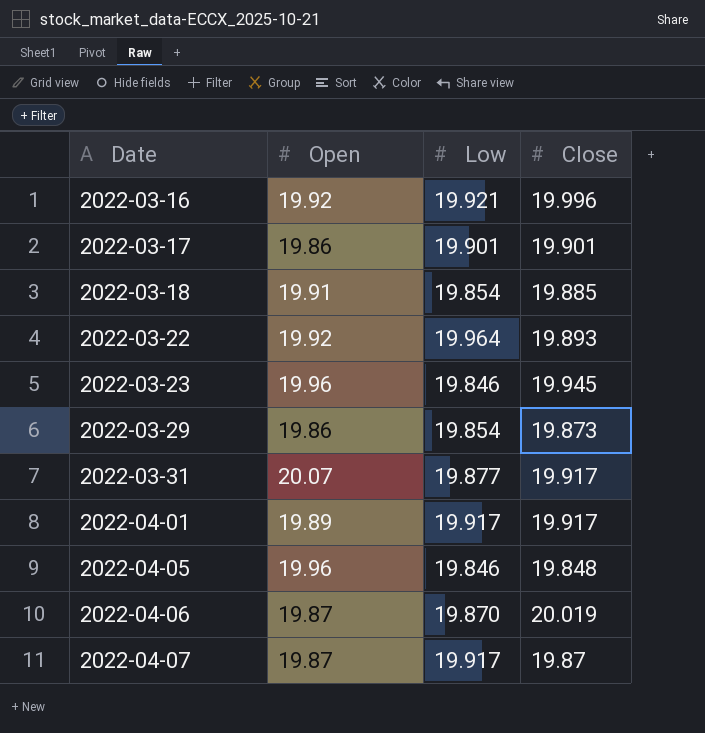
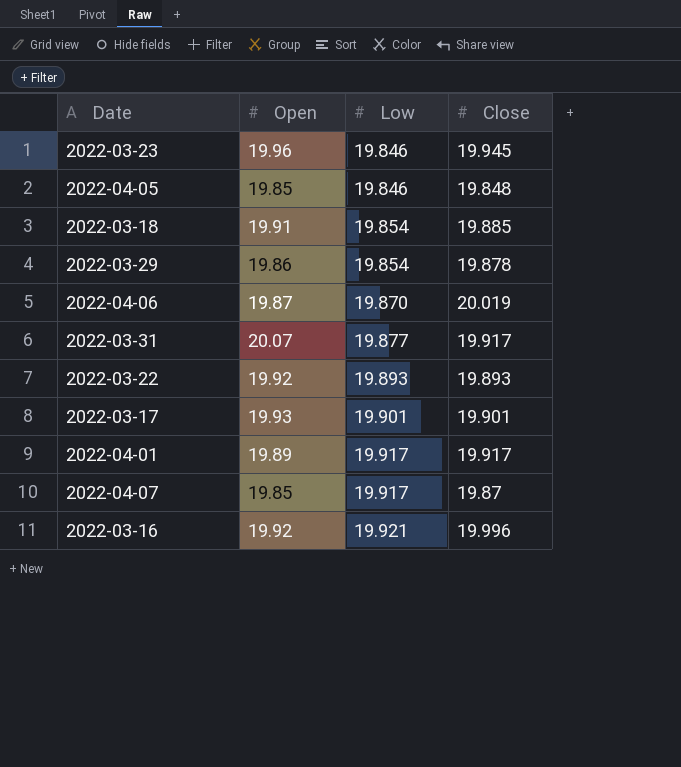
row order: Date ascending -> Low ascending
2022-04-05 | Open: 19.96 -> 19.85
2022-03-29 | Close: 19.873 -> 19.878
2022-03-22 | Low: 19.964 -> 19.893
2022-03-17 | Open: 19.86 -> 19.93
2022-04-07 | Open: 19.87 -> 19.85

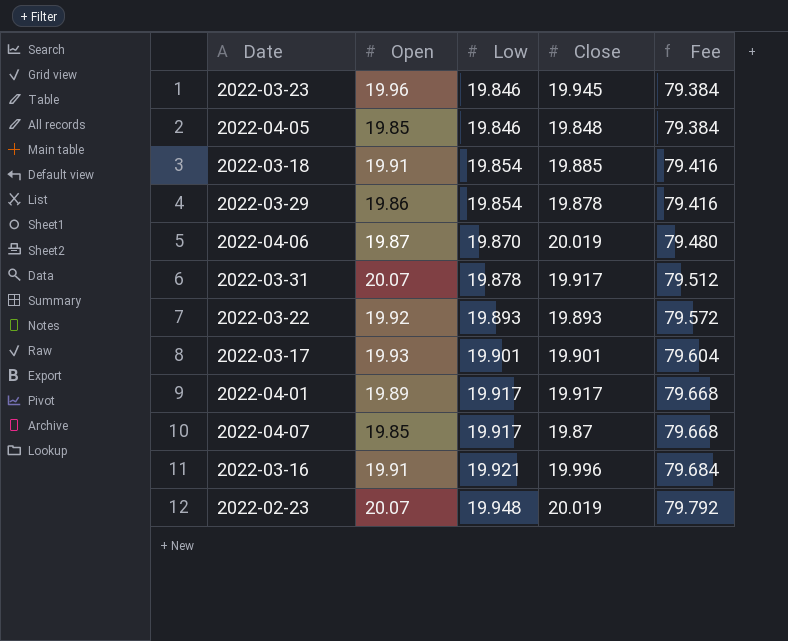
column Fee | formula: none -> [Low] * 4
2022-03-31 | Low: 19.877 -> 19.878
2022-03-16 | Open: 19.92 -> 19.91
row 2022-02-23: none -> 20.07 | 19.948 | 20.019 | 79.792

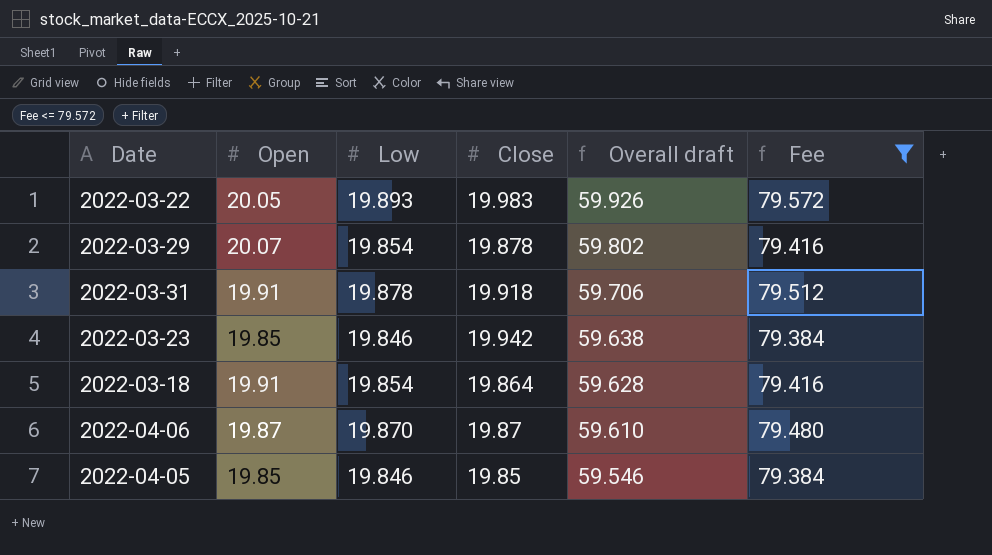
filter: none -> Fee <= 79.572
row order: Low ascending -> Overall draft descending
column Overall draft | formula: none -> [Open] + [Low] + [Close]
2022-03-22 | Open: 19.92 -> 20.05
2022-03-22 | Close: 19.893 -> 19.983
2022-03-29 | Open: 19.86 -> 20.07
2022-03-31 | Open: 20.07 -> 19.91
2022-03-31 | Close: 19.917 -> 19.918
2022-03-23 | Open: 19.96 -> 19.85
2022-03-23 | Close: 19.945 -> 19.942
2022-03-18 | Close: 19.885 -> 19.864
2022-04-06 | Close: 20.019 -> 19.87
2022-04-05 | Close: 19.848 -> 19.85

